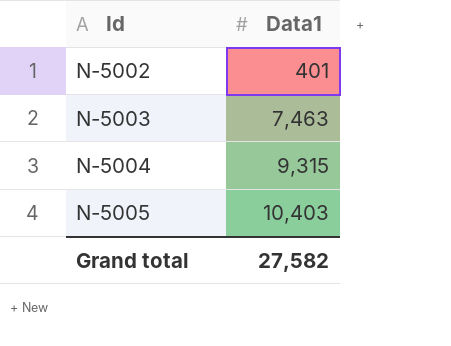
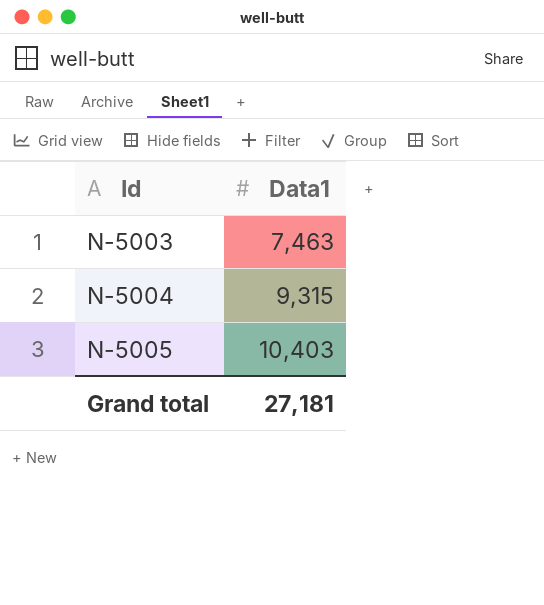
row N-5002: 401 -> none
Grand total | Data1: 27,582 -> 27,181

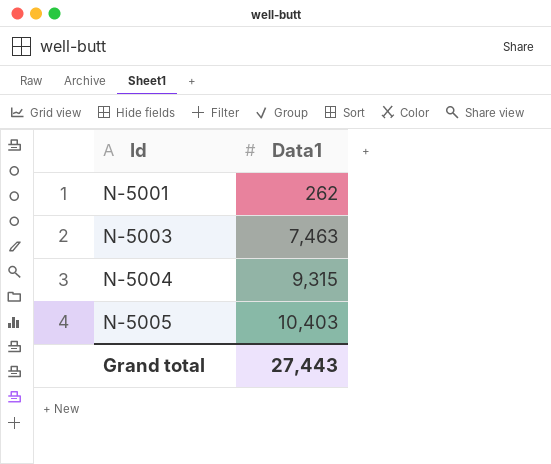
row N-5001: none -> 262
Grand total | Data1: 27,181 -> 27,443

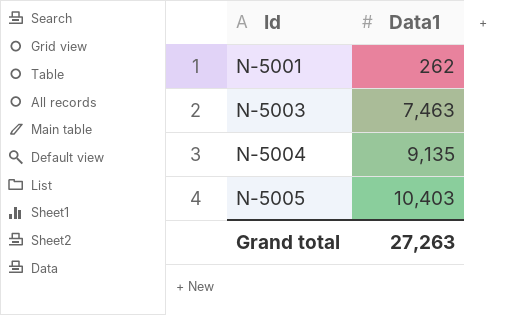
N-5004 | Data1: 9,315 -> 9,135
Grand total | Data1: 27,443 -> 27,263

